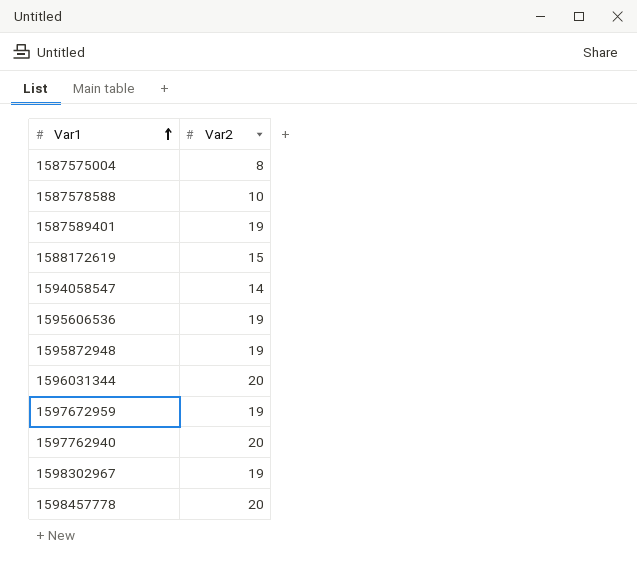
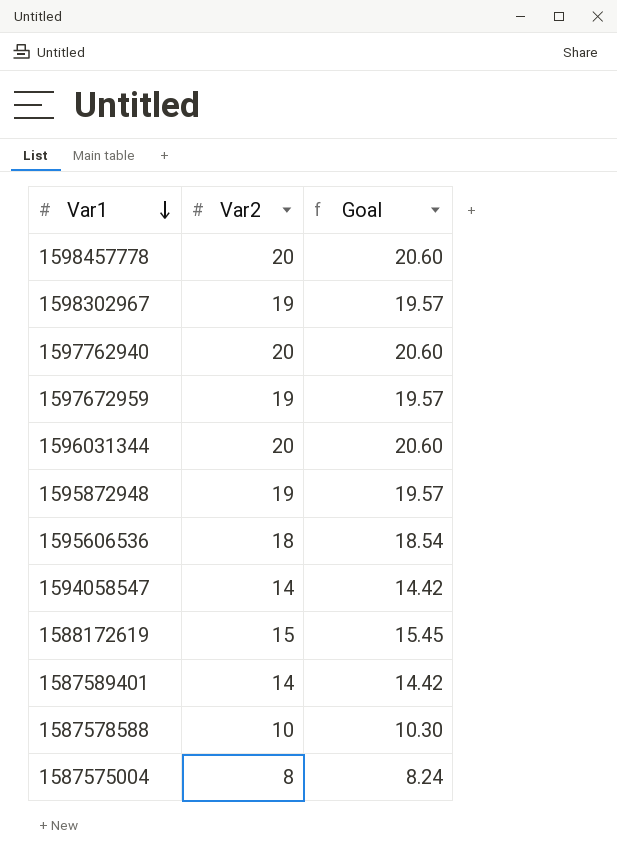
row order: Var1 ascending -> Var1 descending
column Goal | formula: none -> [Var2] * 1.03
1595606536 | Var2: 19 -> 18
1587589401 | Var2: 19 -> 14

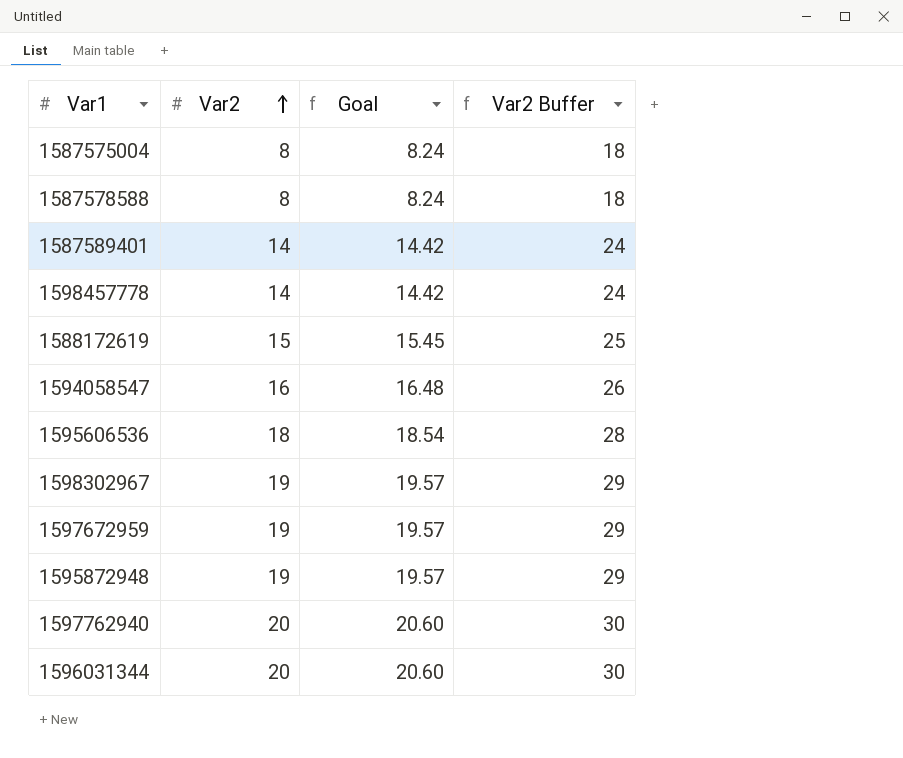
row order: Var1 descending -> Var2 ascending
column Var2 Buffer | formula: none -> [Var2] + 10
1587578588 | Var2: 10 -> 8
1587578588 | Goal: 10.30 -> 8.24
1598457778 | Var2: 20 -> 14
1598457778 | Goal: 20.60 -> 14.42
1594058547 | Var2: 14 -> 16
1594058547 | Goal: 14.42 -> 16.48

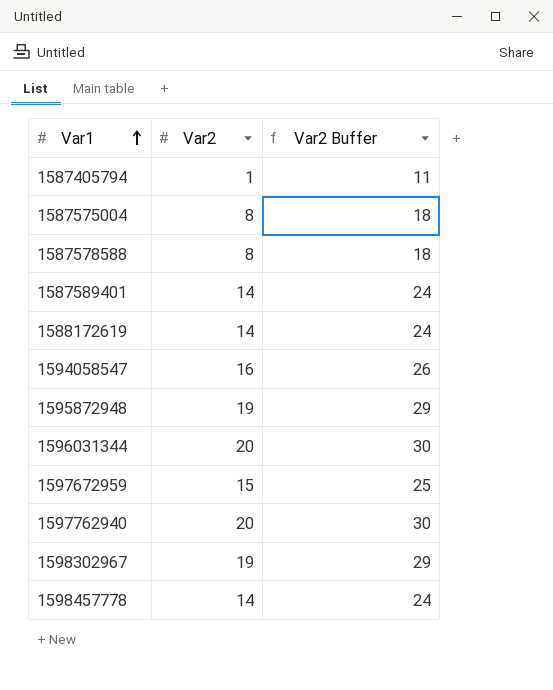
row order: Var2 ascending -> Var1 ascending
column Goal | formula: [Var2] * 1.03 -> none
row 1595606536: 18 | 18.54 | 28 -> none
row 1587405794: none -> 1 | 11
1588172619 | Var2: 15 -> 14
1588172619 | Var2 Buffer: 25 -> 24
1597672959 | Var2: 19 -> 15
1597672959 | Var2 Buffer: 29 -> 25

